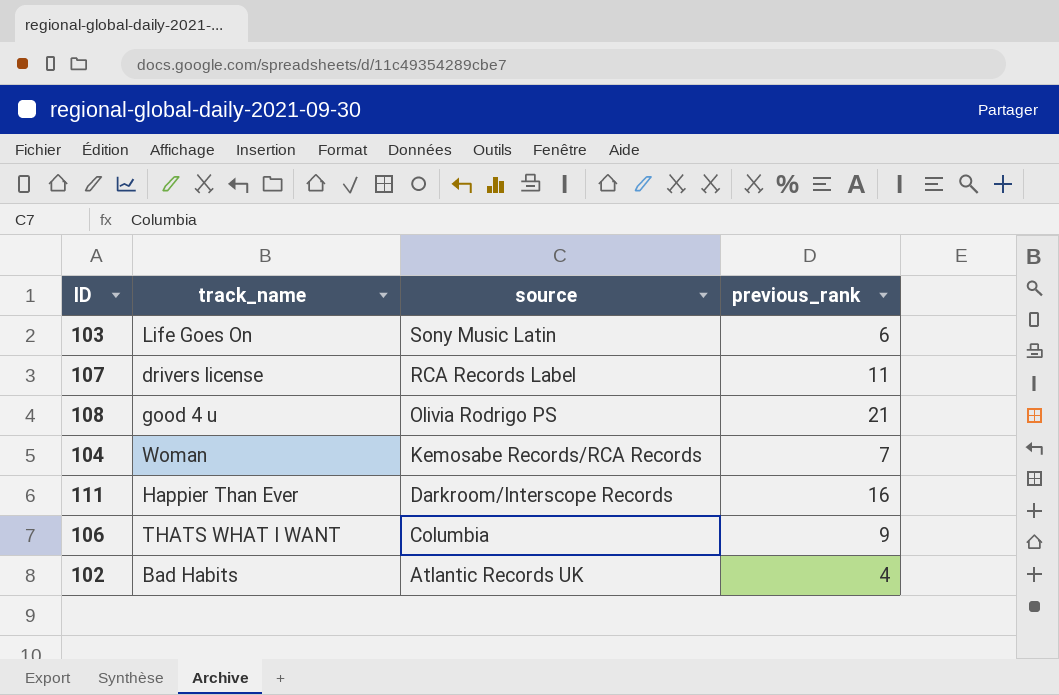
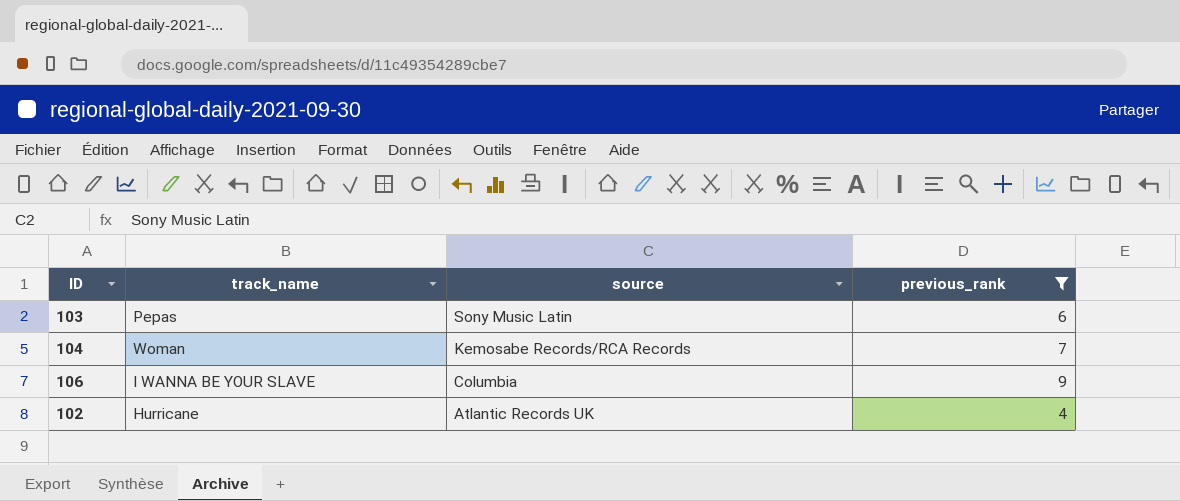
filter: none -> previous_rank <= 9
103 | track_name: Life Goes On -> Pepas
106 | track_name: THATS WHAT I WANT -> I WANNA BE YOUR SLAVE
102 | track_name: Bad Habits -> Hurricane

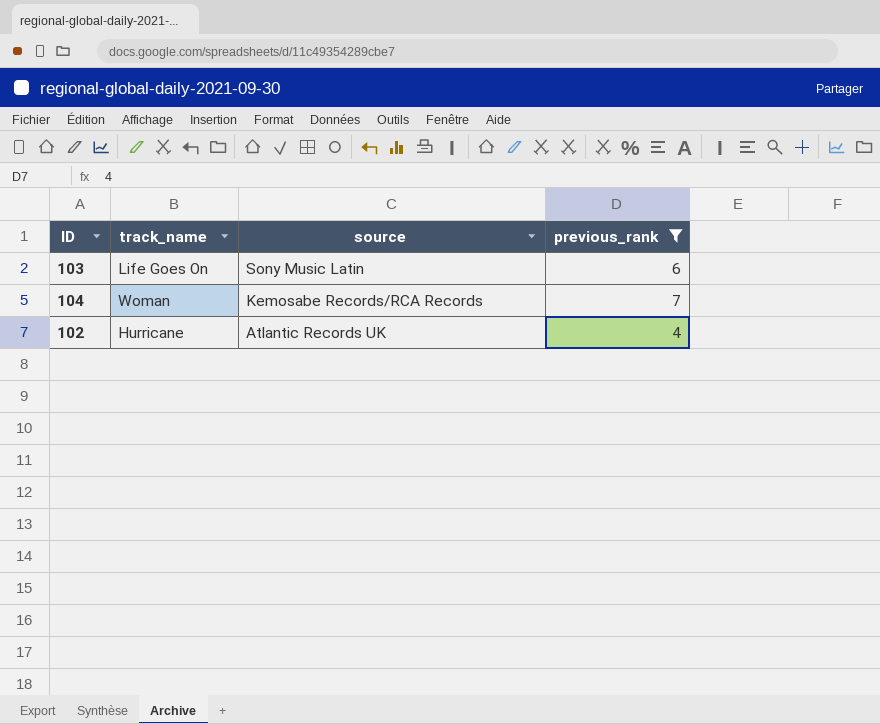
row 106: I WANNA BE YOUR SLAVE | Columbia | 9 -> none
103 | track_name: Pepas -> Life Goes On

